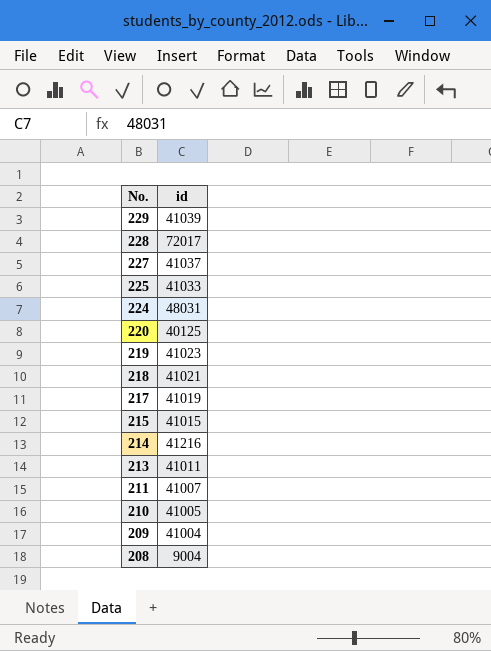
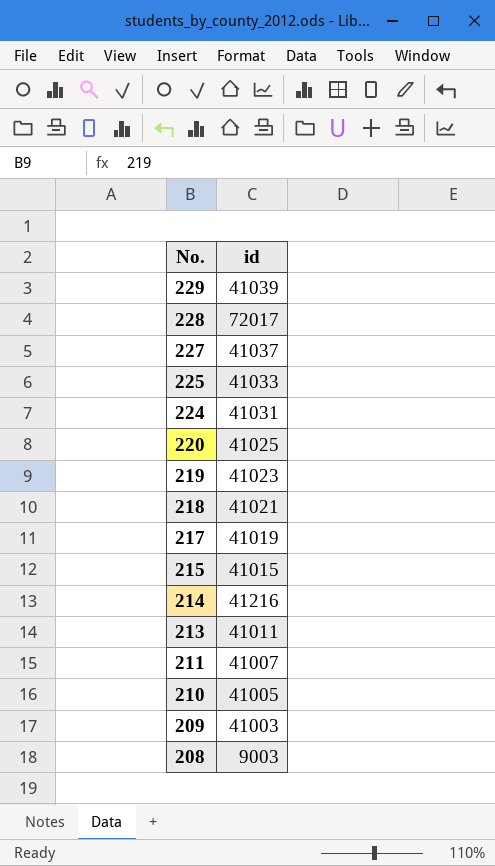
224 | id: 48031 -> 41031
220 | id: 40125 -> 41025
209 | id: 41004 -> 41003
208 | id: 9004 -> 9003

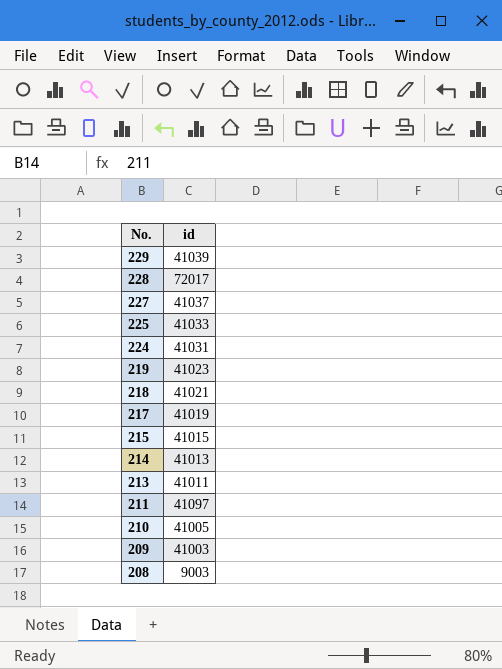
row 220: 41025 -> none
214 | id: 41216 -> 41013
211 | id: 41007 -> 41097

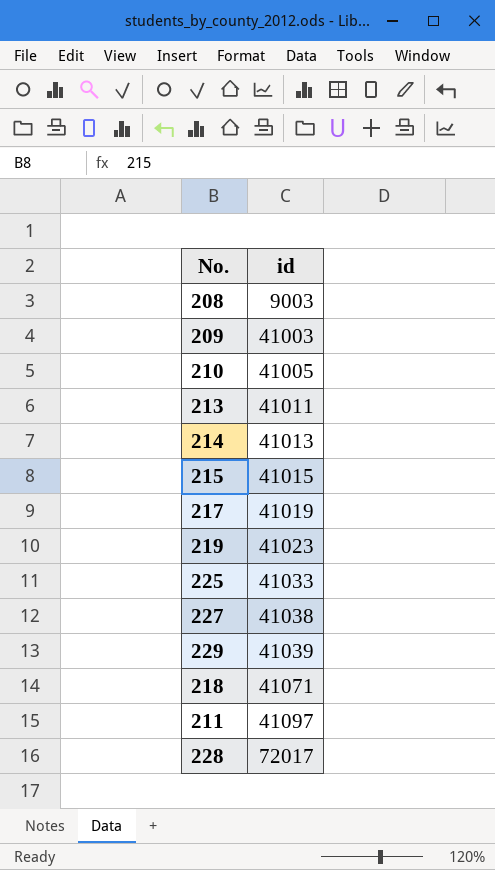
row order: No. descending -> id ascending
row 224: 41031 -> none
227 | id: 41037 -> 41038
218 | id: 41021 -> 41071

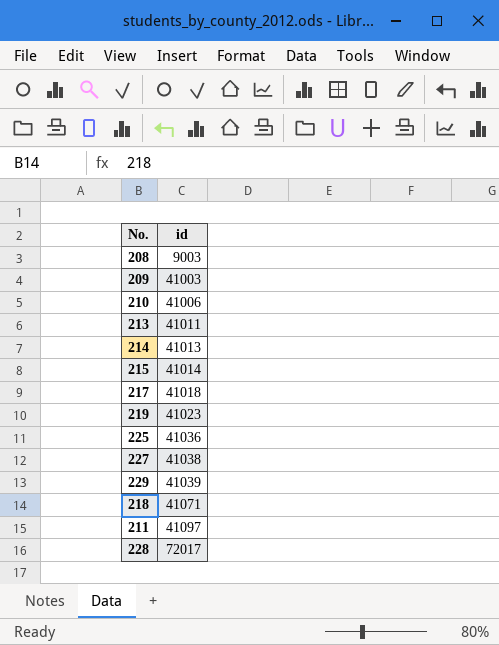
210 | id: 41005 -> 41006
215 | id: 41015 -> 41014
217 | id: 41019 -> 41018
225 | id: 41033 -> 41036

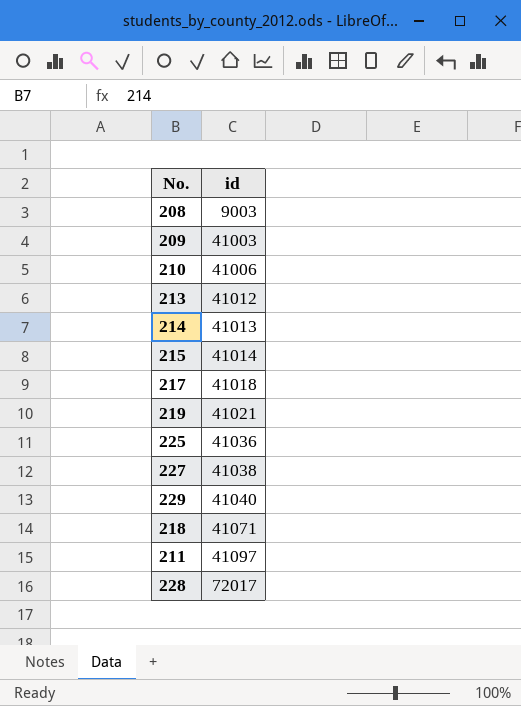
213 | id: 41011 -> 41012
219 | id: 41023 -> 41021
229 | id: 41039 -> 41040

